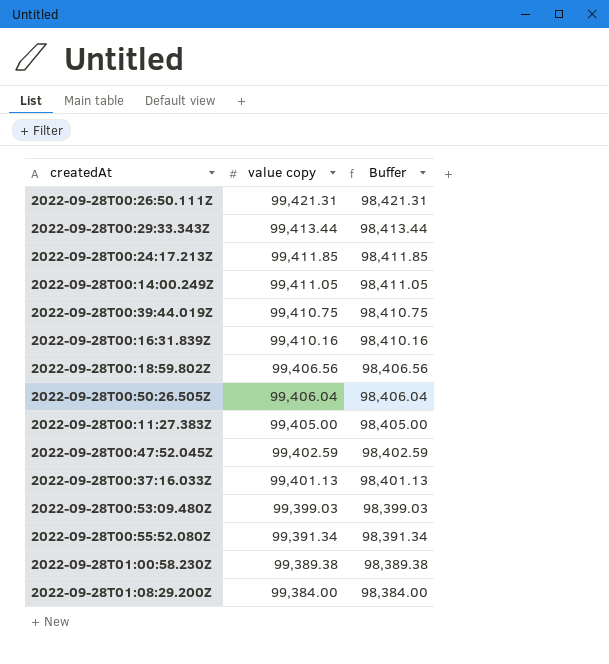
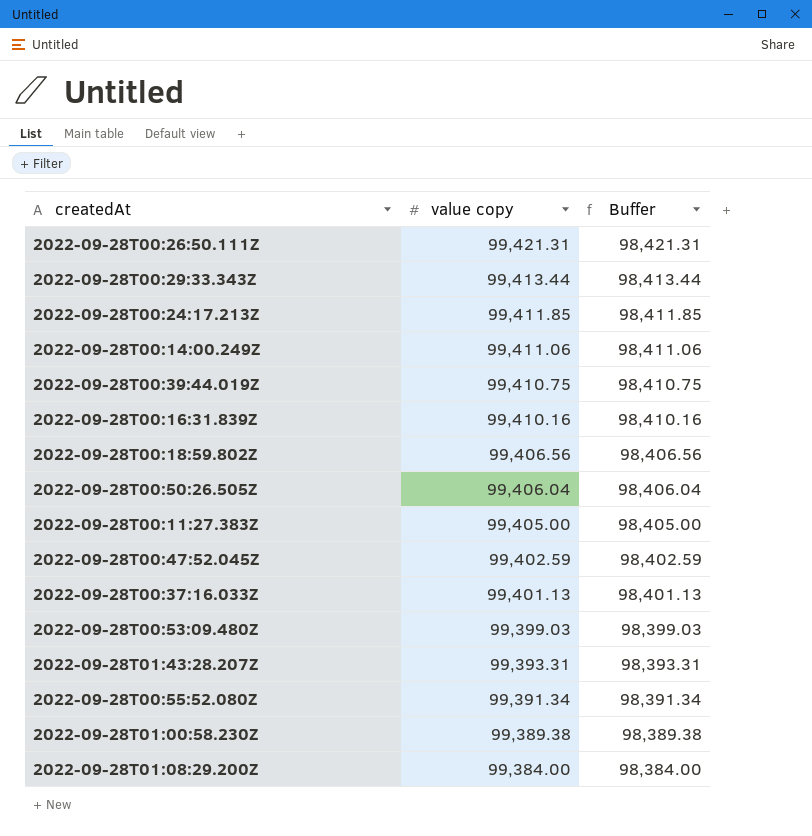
2022-09-28T00:14:00.249Z | value copy: 99,411.05 -> 99,411.06
2022-09-28T00:14:00.249Z | Buffer: 98,411.05 -> 98,411.06
row 2022-09-28T01:43:28.207Z: none -> 99,393.31 | 98,393.31

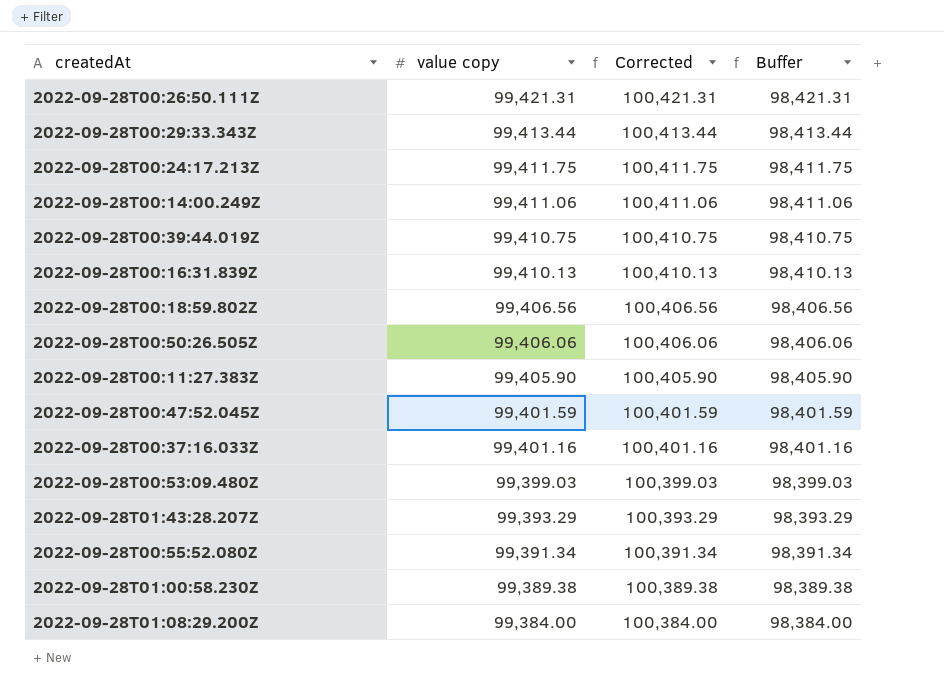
column Corrected | formula: none -> [value copy] + 1000
2022-09-28T00:24:17.213Z | value copy: 99,411.85 -> 99,411.75
2022-09-28T00:24:17.213Z | Buffer: 98,411.85 -> 98,411.75
2022-09-28T00:16:31.839Z | value copy: 99,410.16 -> 99,410.13
2022-09-28T00:16:31.839Z | Buffer: 98,410.16 -> 98,410.13
2022-09-28T00:50:26.505Z | value copy: 99,406.04 -> 99,406.06
2022-09-28T00:50:26.505Z | Buffer: 98,406.04 -> 98,406.06
2022-09-28T00:11:27.383Z | value copy: 99,405.00 -> 99,405.90
2022-09-28T00:11:27.383Z | Buffer: 98,405.00 -> 98,405.90
2022-09-28T00:47:52.045Z | value copy: 99,402.59 -> 99,401.59
2022-09-28T00:47:52.045Z | Buffer: 98,402.59 -> 98,401.59
2022-09-28T00:37:16.033Z | value copy: 99,401.13 -> 99,401.16
2022-09-28T00:37:16.033Z | Buffer: 98,401.13 -> 98,401.16
2022-09-28T01:43:28.207Z | value copy: 99,393.31 -> 99,393.29
2022-09-28T01:43:28.207Z | Buffer: 98,393.31 -> 98,393.29

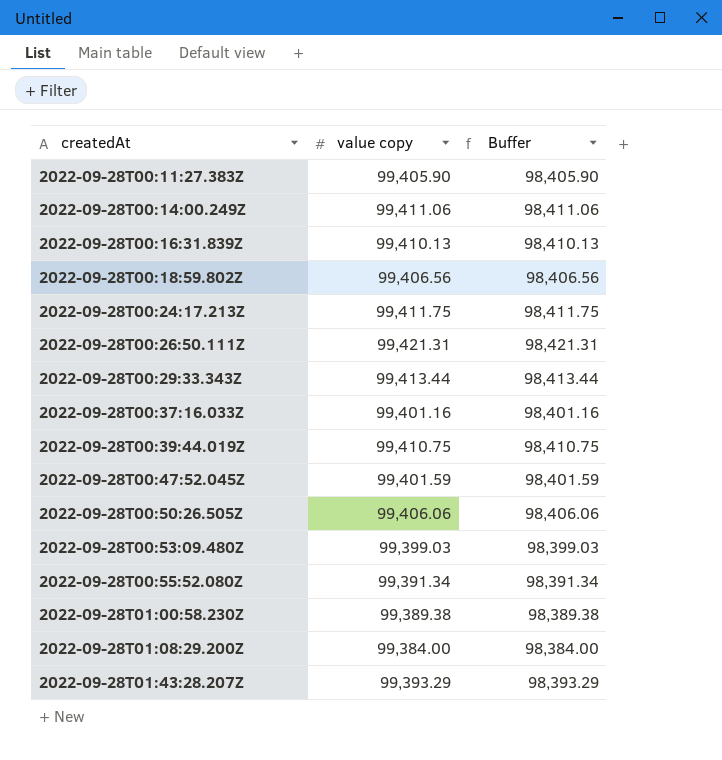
row order: value copy descending -> createdAt ascending
column Corrected | formula: [value copy] + 1000 -> none

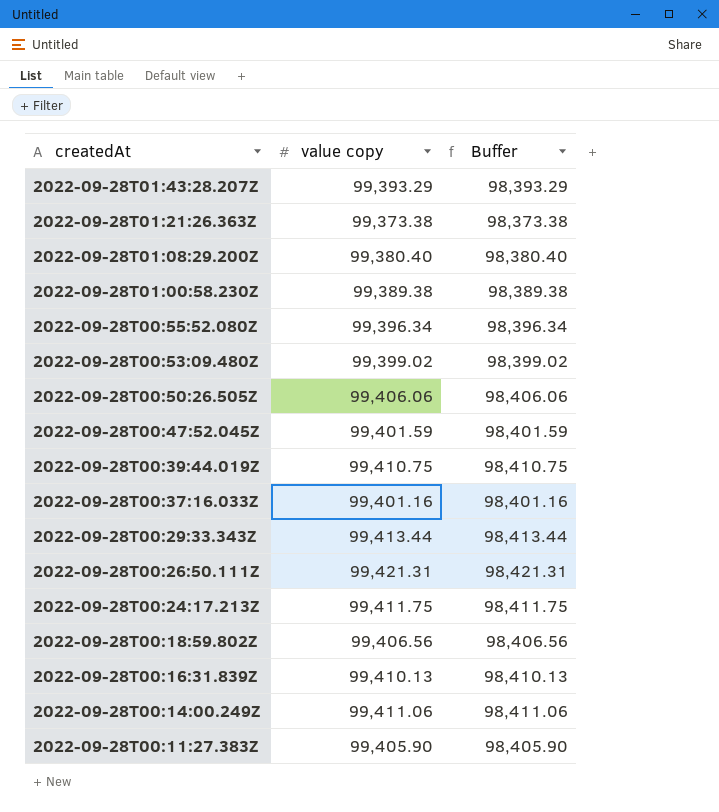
row order: createdAt ascending -> createdAt descending
row 2022-09-28T01:21:26.363Z: none -> 99,373.38 | 98,373.38
2022-09-28T01:08:29.200Z | value copy: 99,384.00 -> 99,380.40
2022-09-28T01:08:29.200Z | Buffer: 98,384.00 -> 98,380.40
2022-09-28T00:55:52.080Z | value copy: 99,391.34 -> 99,396.34
2022-09-28T00:55:52.080Z | Buffer: 98,391.34 -> 98,396.34
2022-09-28T00:53:09.480Z | value copy: 99,399.03 -> 99,399.02
2022-09-28T00:53:09.480Z | Buffer: 98,399.03 -> 98,399.02

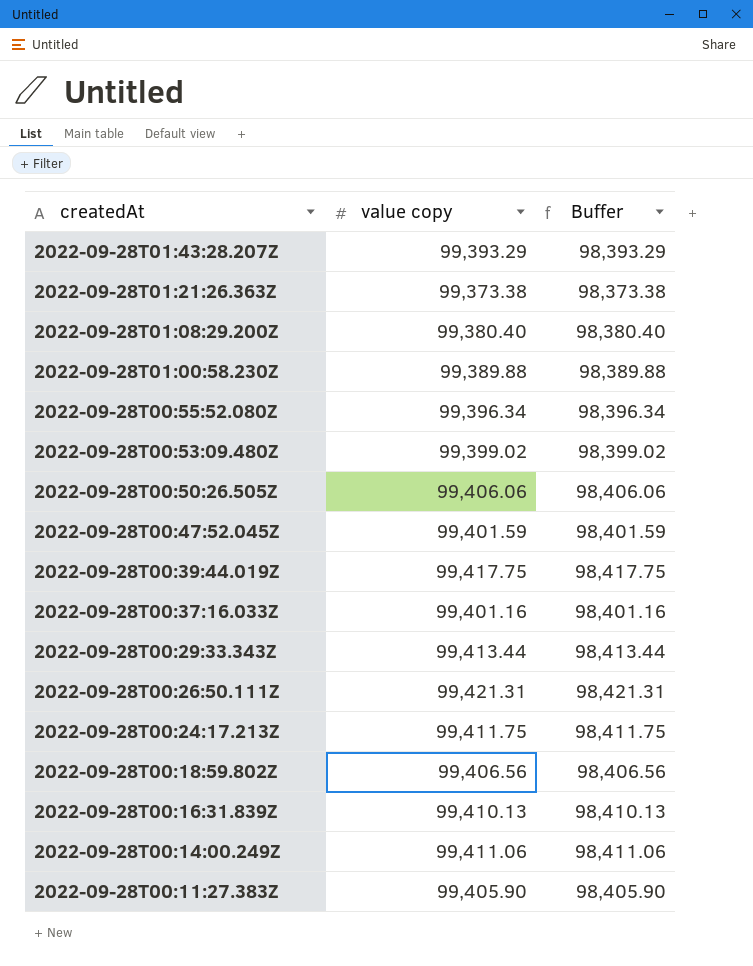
2022-09-28T01:00:58.230Z | value copy: 99,389.38 -> 99,389.88
2022-09-28T01:00:58.230Z | Buffer: 98,389.38 -> 98,389.88
2022-09-28T00:39:44.019Z | value copy: 99,410.75 -> 99,417.75
2022-09-28T00:39:44.019Z | Buffer: 98,410.75 -> 98,417.75

